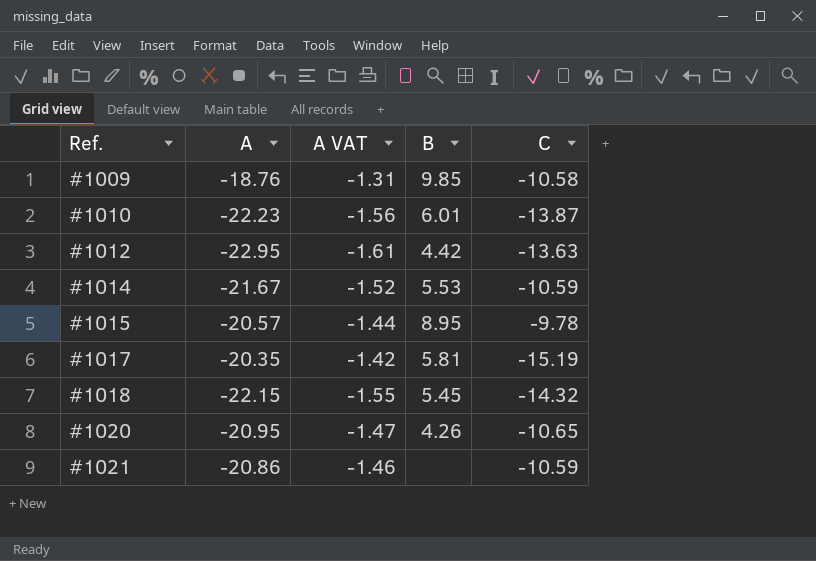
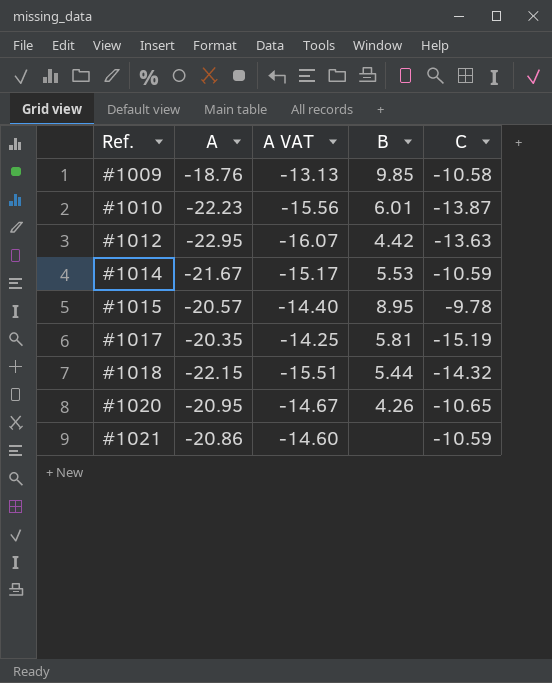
column A VAT | formula: [A] * 0.07 -> [A] * 0.7
#1018 | B: 5.45 -> 5.44

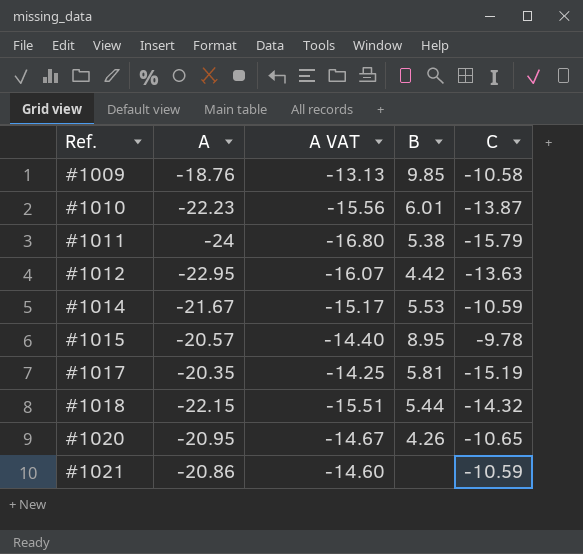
row #1011: none -> -24 | -16.80 | 5.38 | -15.79

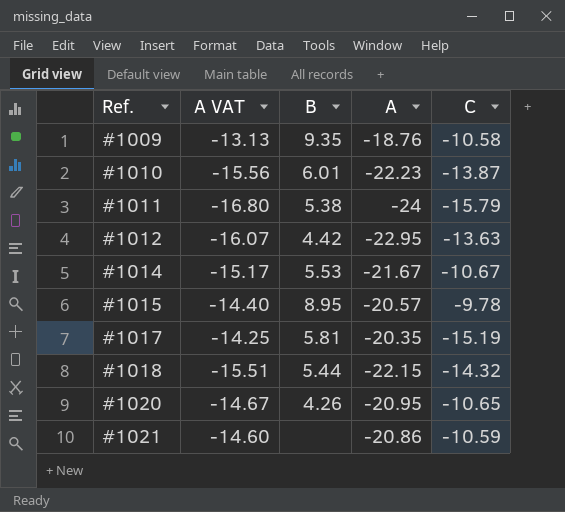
column A | position: 2 -> 4
#1009 | B: 9.85 -> 9.35
#1014 | C: -10.59 -> -10.67

